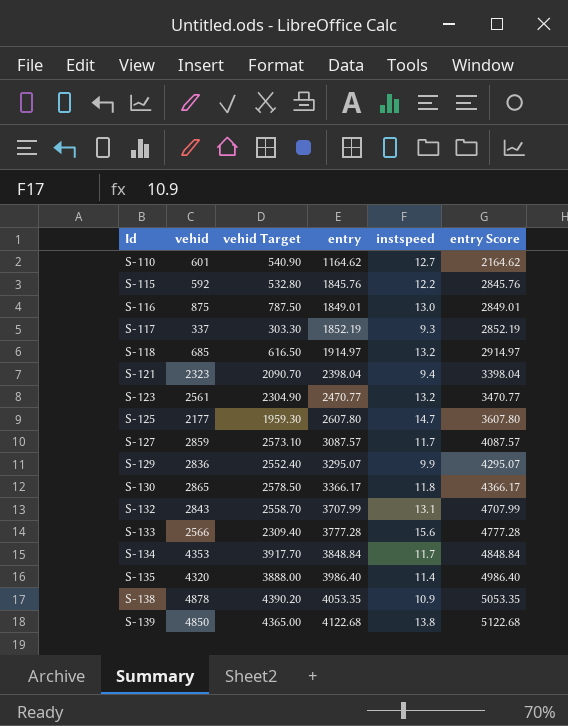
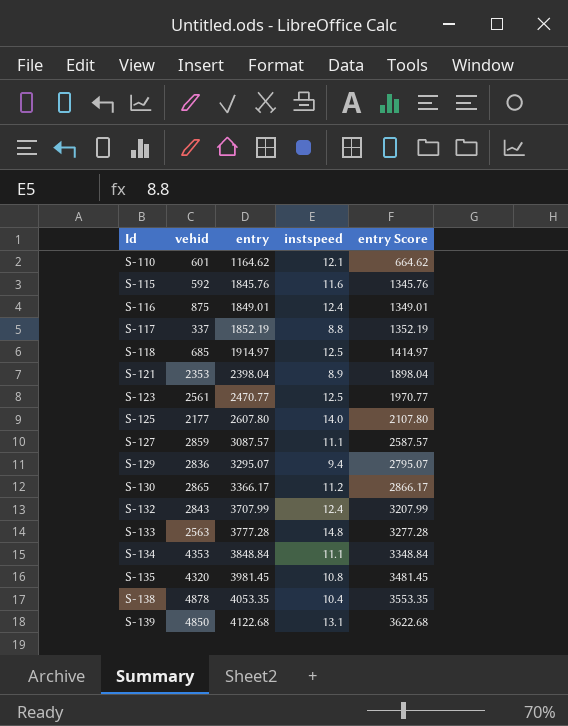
column vehid Target | formula: [vehid] * 0.9 -> none
column entry Score | formula: [entry] + 1000 -> [entry] - 500
S-110 | instspeed: 12.7 -> 12.1
S-115 | instspeed: 12.2 -> 11.6
S-116 | instspeed: 13.0 -> 12.4
S-117 | instspeed: 9.3 -> 8.8
S-118 | instspeed: 13.2 -> 12.5
S-121 | vehid: 2323 -> 2353
S-121 | instspeed: 9.4 -> 8.9
S-123 | instspeed: 13.2 -> 12.5
S-125 | instspeed: 14.7 -> 14.0
S-127 | instspeed: 11.7 -> 11.1
S-129 | instspeed: 9.9 -> 9.4
S-130 | instspeed: 11.8 -> 11.2
S-132 | instspeed: 13.1 -> 12.4
S-133 | vehid: 2566 -> 2563
S-133 | instspeed: 15.6 -> 14.8
S-134 | instspeed: 11.7 -> 11.1
S-135 | entry: 3986.40 -> 3981.45
S-135 | instspeed: 11.4 -> 10.8
S-138 | instspeed: 10.9 -> 10.4
S-139 | instspeed: 13.8 -> 13.1

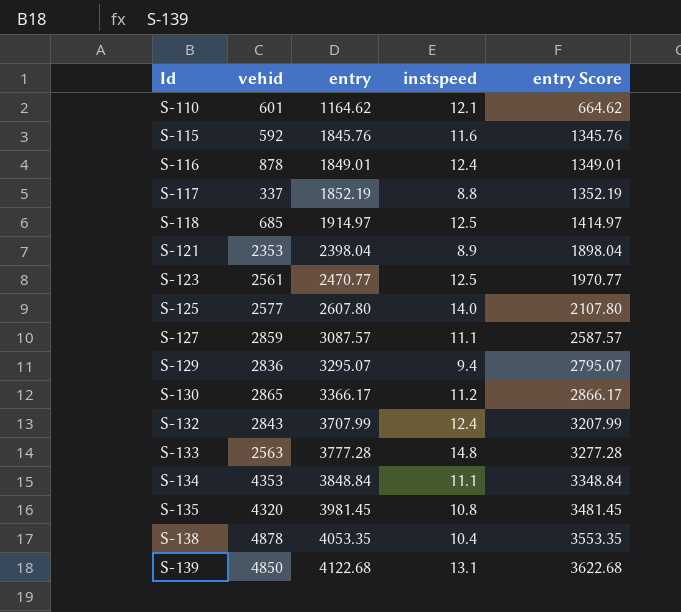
S-116 | vehid: 875 -> 878
S-125 | vehid: 2177 -> 2577

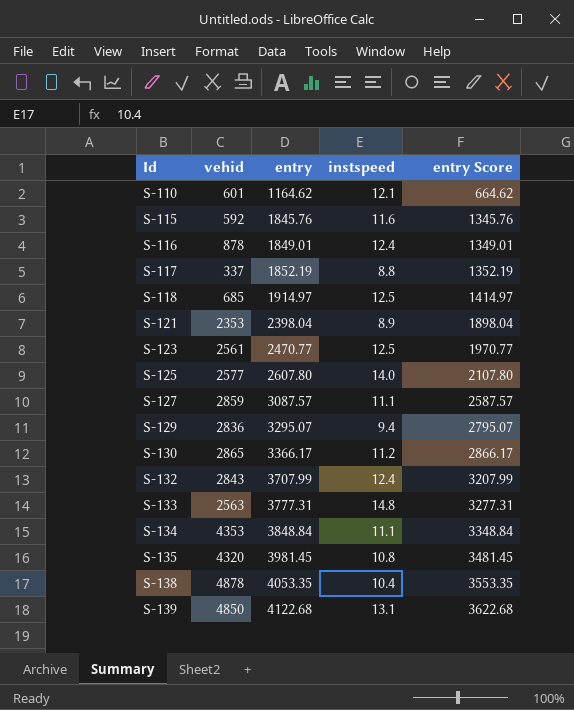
S-133 | entry: 3777.28 -> 3777.31
S-133 | entry Score: 3277.28 -> 3277.31

